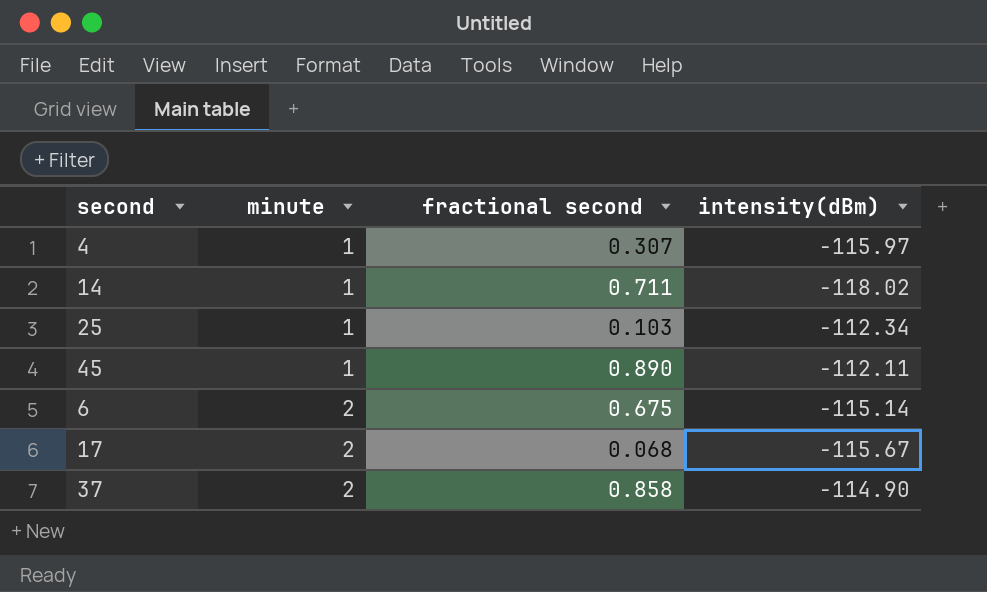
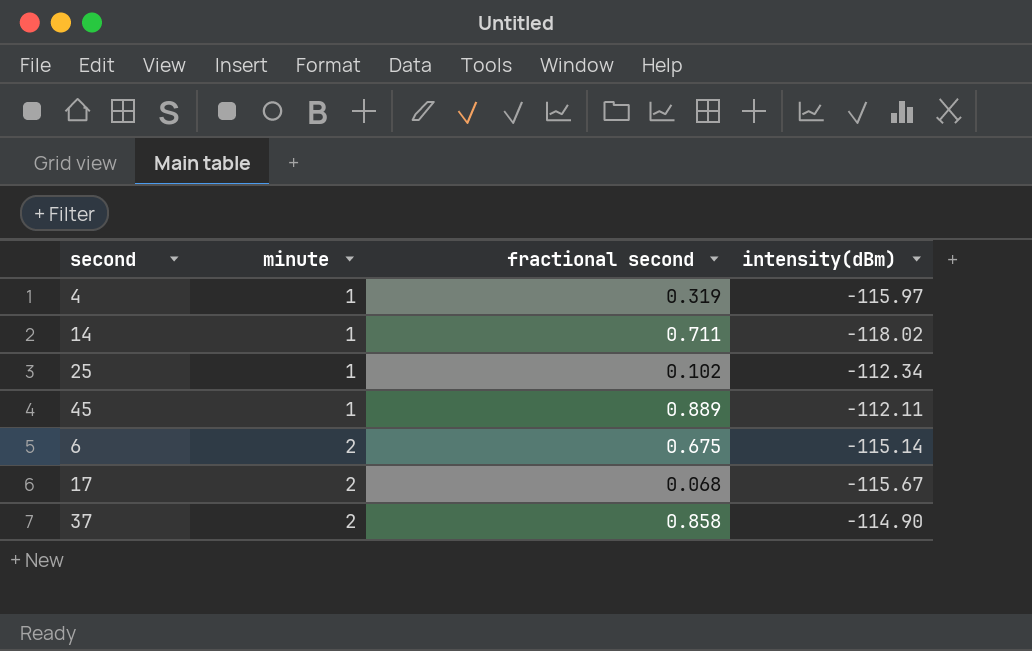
4 | fractional second: 0.307 -> 0.319
25 | fractional second: 0.103 -> 0.102
45 | fractional second: 0.890 -> 0.889

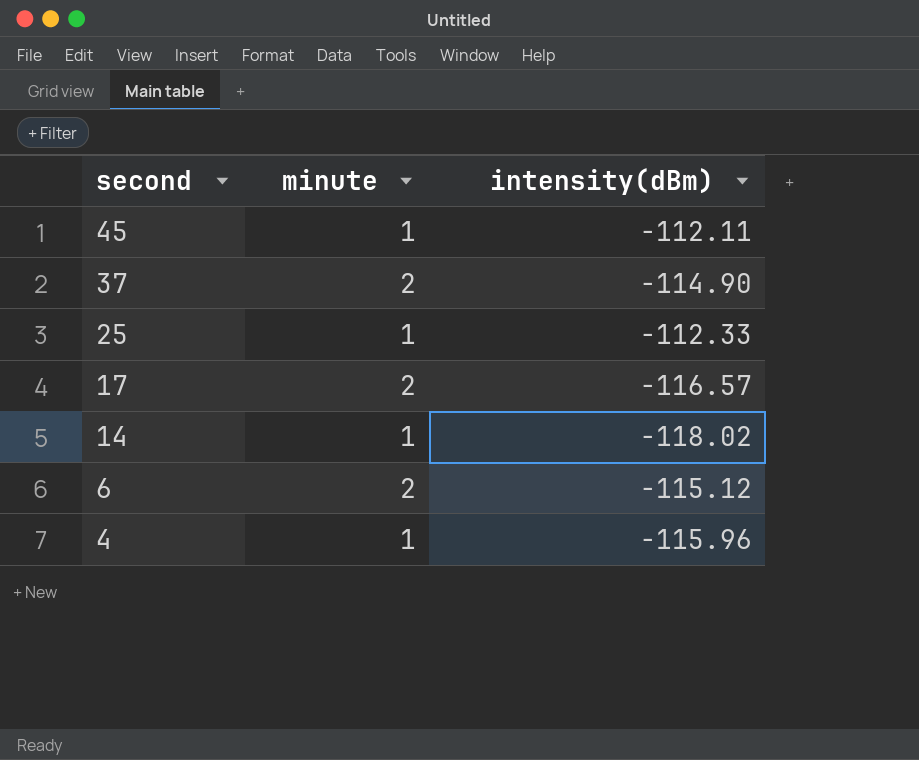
row order: minute ascending -> second descending
column fractional second | position: 3 -> none
25 | intensity(dBm): -112.34 -> -112.33
17 | intensity(dBm): -115.67 -> -116.57
6 | intensity(dBm): -115.14 -> -115.12
4 | intensity(dBm): -115.97 -> -115.96

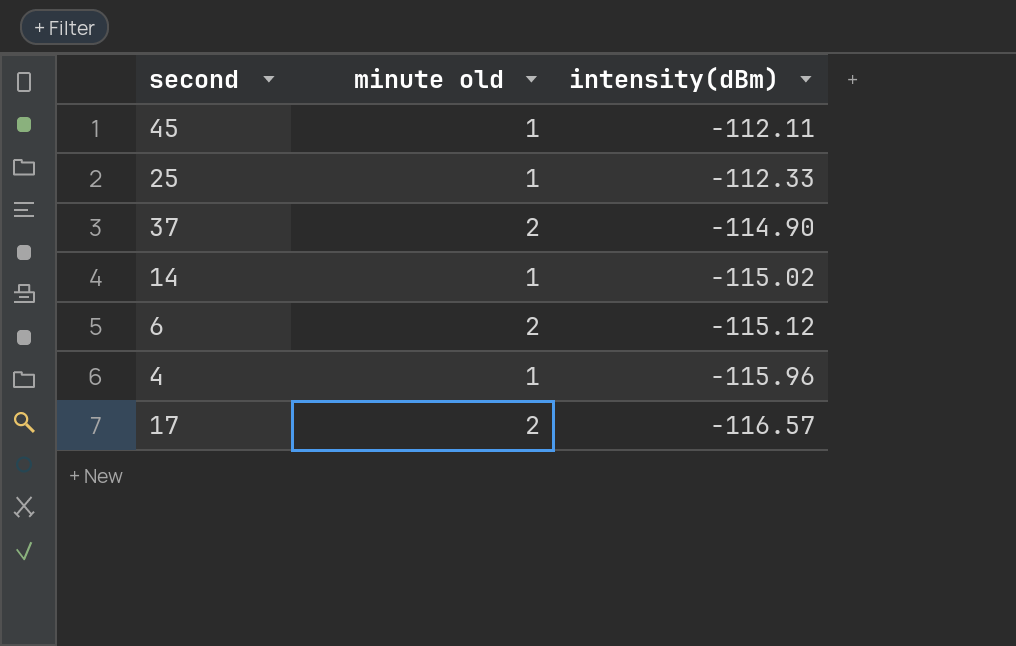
row order: second descending -> intensity(dBm) descending
column name: minute -> minute old
14 | intensity(dBm): -118.02 -> -115.02

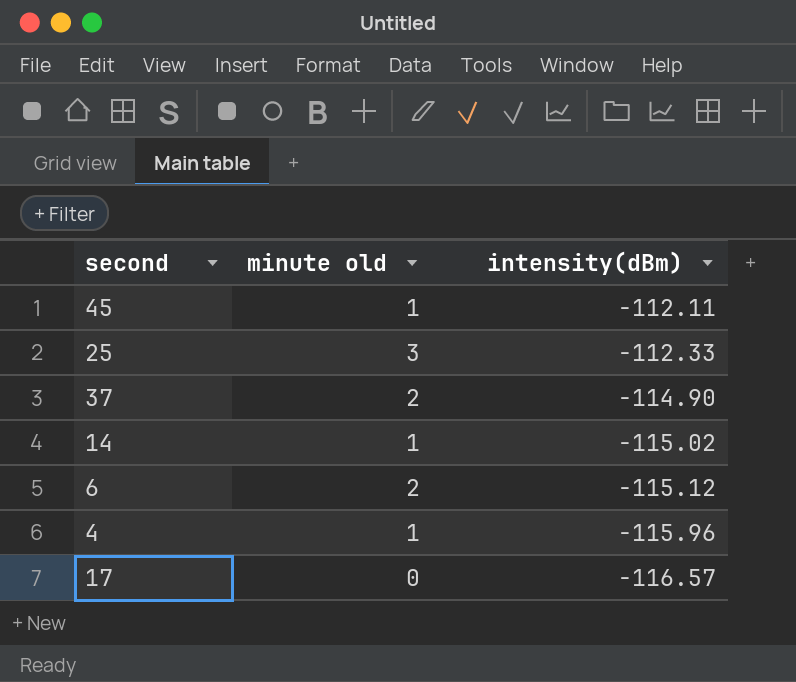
25 | minute old: 1 -> 3
17 | minute old: 2 -> 0

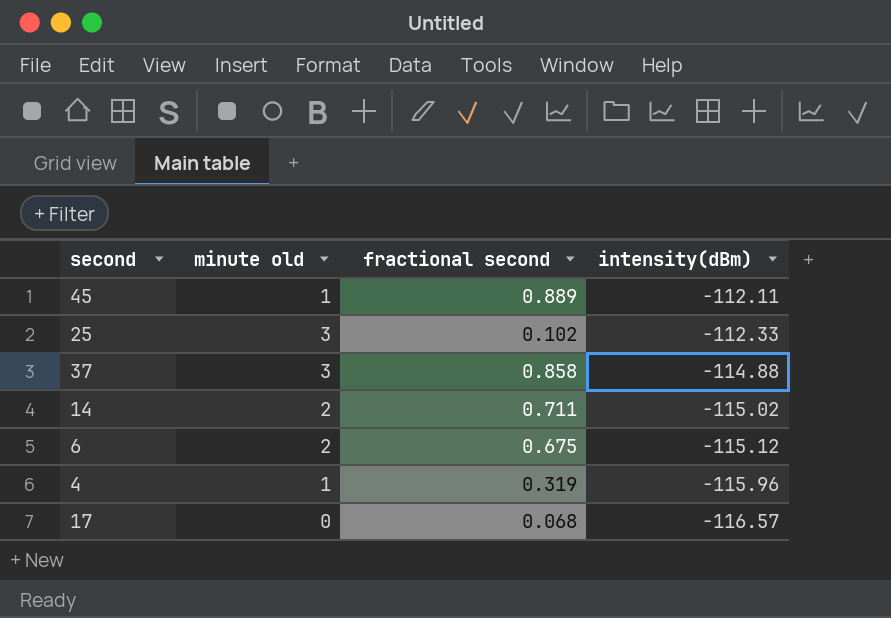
column fractional second | position: none -> 3
37 | minute old: 2 -> 3
37 | intensity(dBm): -114.90 -> -114.88
14 | minute old: 1 -> 2

